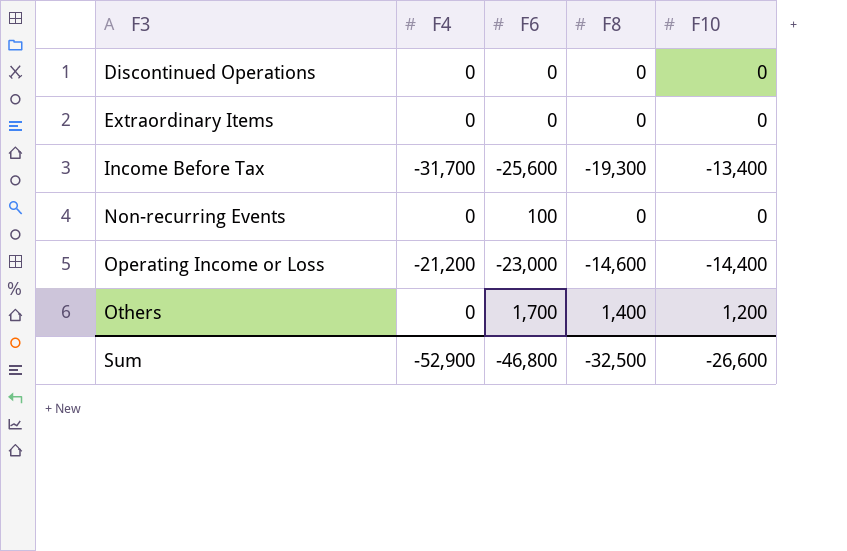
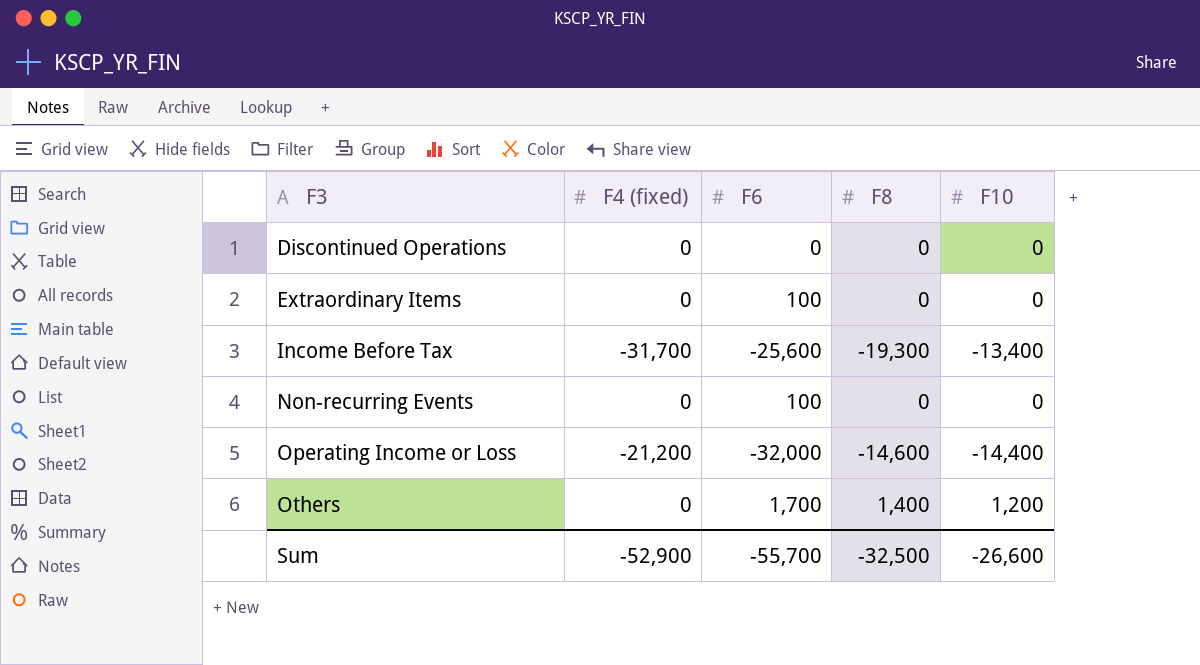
column name: F4 -> F4 (fixed)
Extraordinary Items | F6: 0 -> 100
Operating Income or Loss | F6: -23,000 -> -32,000
Sum | F6: -46,800 -> -55,700

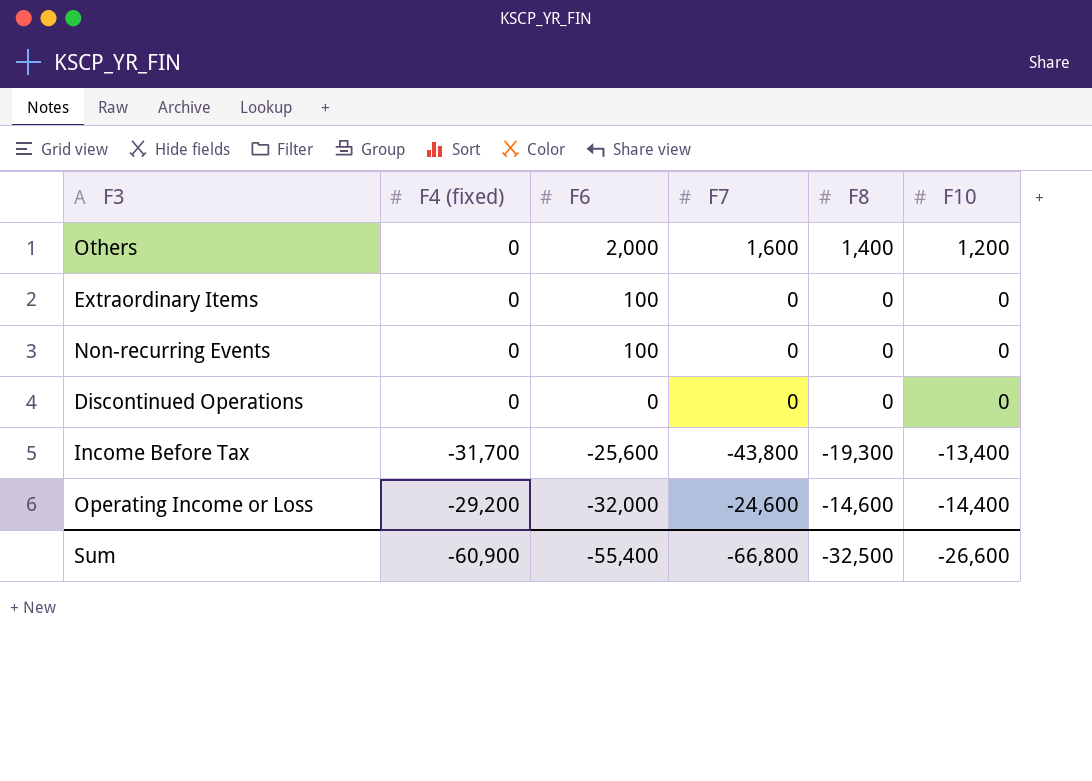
row order: F3 ascending -> F6 descending
column F7 | position: none -> 4
Others | F6: 1,700 -> 2,000
Operating Income or Loss | F4 (fixed): -21,200 -> -29,200
Sum | F4 (fixed): -52,900 -> -60,900
Sum | F6: -55,700 -> -55,400

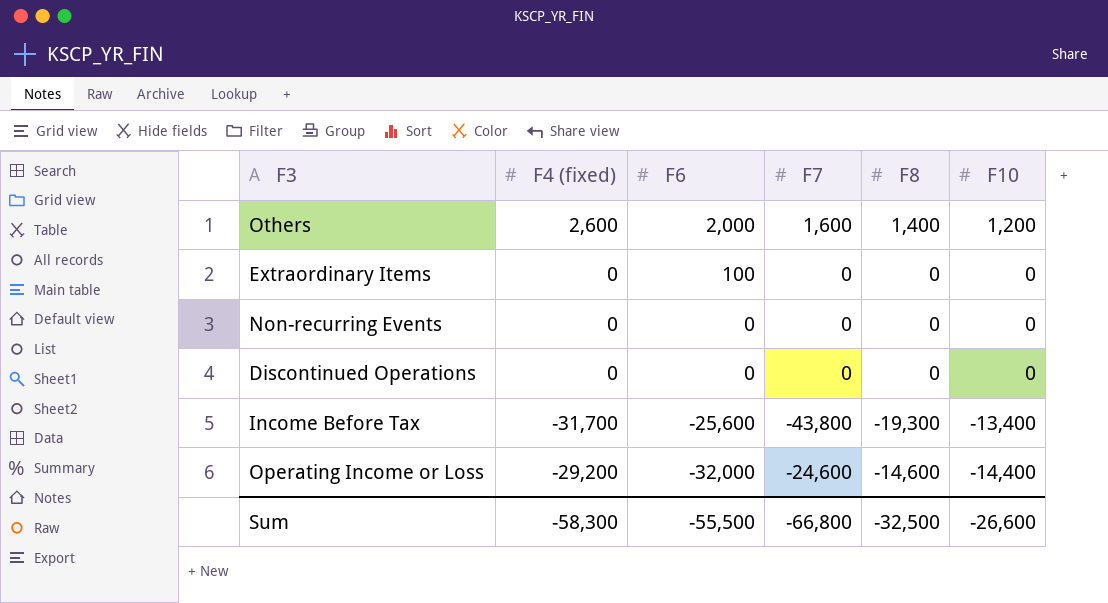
Others | F4 (fixed): 0 -> 2,600
Non-recurring Events | F6: 100 -> 0
Sum | F4 (fixed): -60,900 -> -58,300
Sum | F6: -55,400 -> -55,500

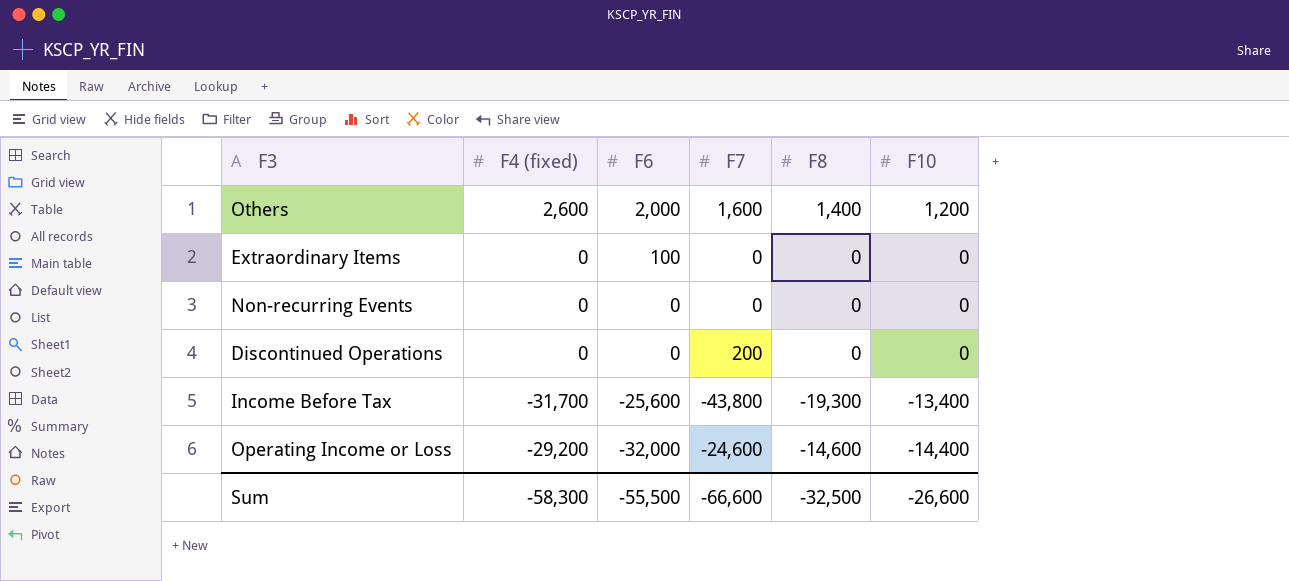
Discontinued Operations | F7: 0 -> 200
Sum | F7: -66,800 -> -66,600

